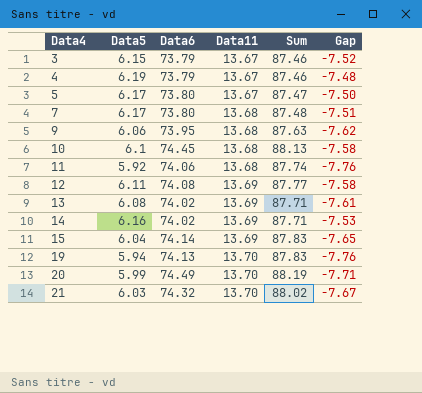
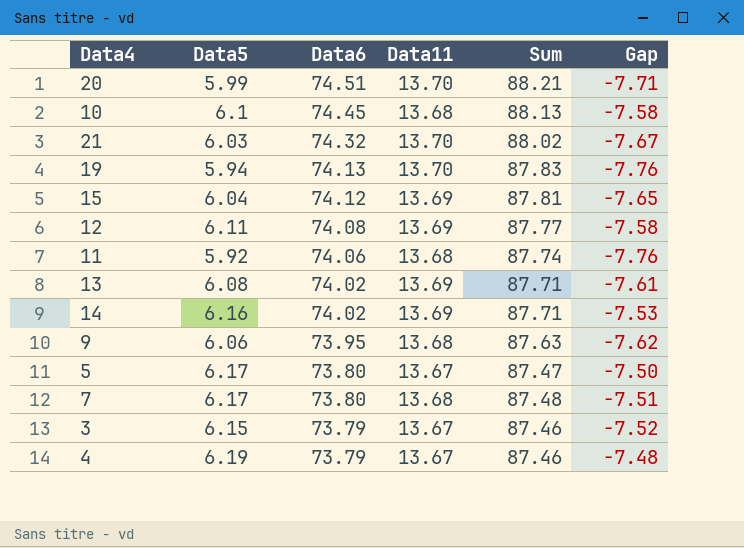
row order: Data4 ascending -> Data6 descending
20 | Data6: 74.49 -> 74.51
20 | Sum: 88.19 -> 88.21
15 | Data6: 74.14 -> 74.12
15 | Sum: 87.83 -> 87.81

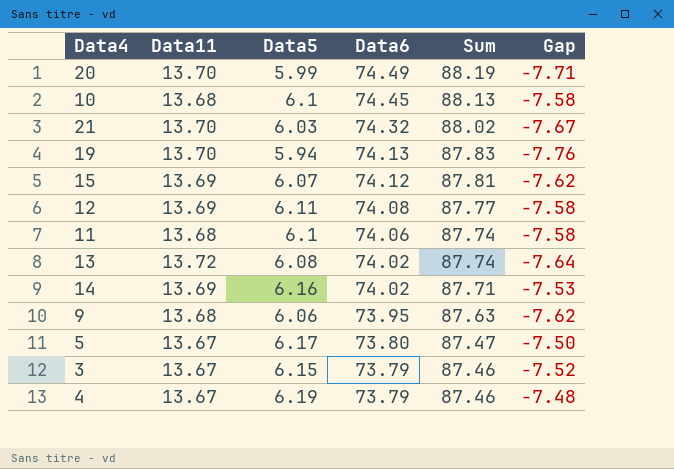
column Data11 | position: 4 -> 2
row 7: 6.17 | 73.80 | 13.68 | 87.48 | -7.51 -> none
20 | Data6: 74.51 -> 74.49
20 | Sum: 88.21 -> 88.19
15 | Data5: 6.04 -> 6.07
15 | Gap: -7.65 -> -7.62
11 | Data5: 5.92 -> 6.1
11 | Gap: -7.76 -> -7.58
13 | Data11: 13.69 -> 13.72
13 | Sum: 87.71 -> 87.74
13 | Gap: -7.61 -> -7.64

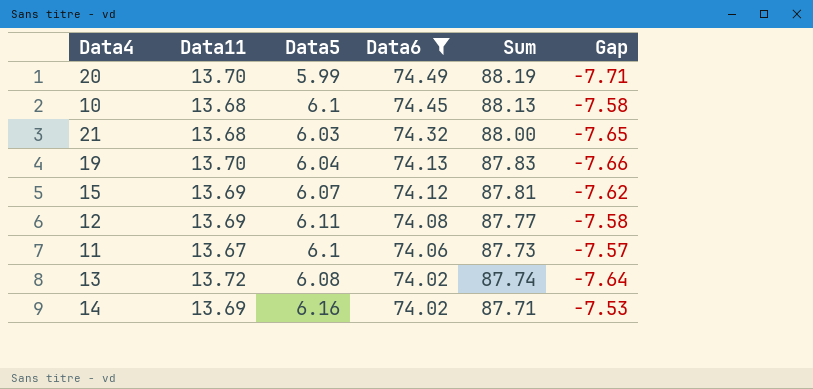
filter: none -> Data6 >= 74.02
21 | Data11: 13.70 -> 13.68
21 | Sum: 88.02 -> 88.00
21 | Gap: -7.67 -> -7.65
19 | Data5: 5.94 -> 6.04
19 | Gap: -7.76 -> -7.66
11 | Data11: 13.68 -> 13.67
11 | Sum: 87.74 -> 87.73
11 | Gap: -7.58 -> -7.57

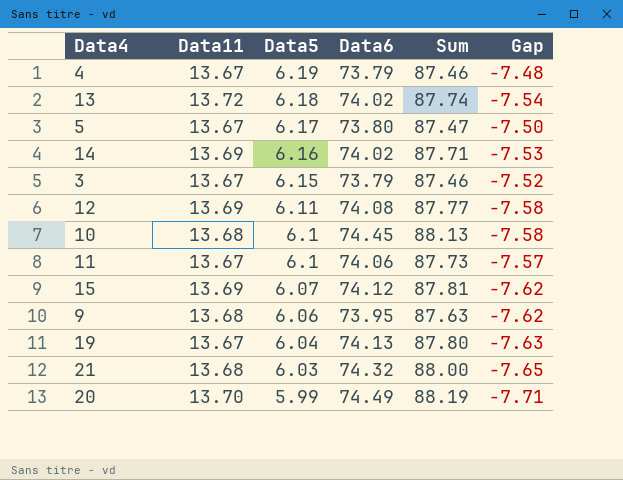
filter: Data6 >= 74.02 -> none
row order: Data6 descending -> Data5 descending
13 | Data5: 6.08 -> 6.18
13 | Gap: -7.64 -> -7.54
19 | Data11: 13.70 -> 13.67
19 | Sum: 87.83 -> 87.80
19 | Gap: -7.66 -> -7.63

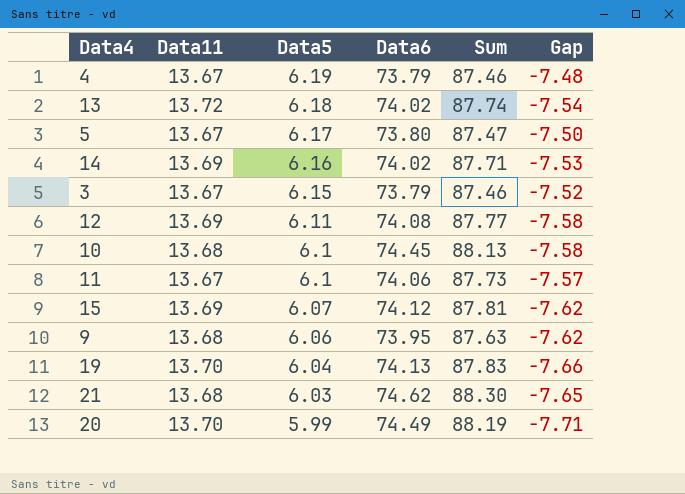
19 | Data11: 13.67 -> 13.70
19 | Sum: 87.80 -> 87.83
19 | Gap: -7.63 -> -7.66
21 | Data6: 74.32 -> 74.62
21 | Sum: 88.00 -> 88.30

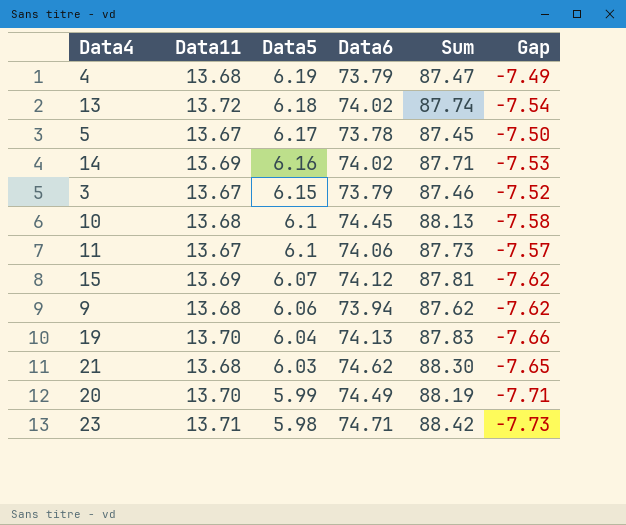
row 12: 13.69 | 6.11 | 74.08 | 87.77 | -7.58 -> none
4 | Data11: 13.67 -> 13.68
4 | Sum: 87.46 -> 87.47
4 | Gap: -7.48 -> -7.49
5 | Data6: 73.80 -> 73.78
5 | Sum: 87.47 -> 87.45
9 | Data6: 73.95 -> 73.94
9 | Sum: 87.63 -> 87.62
row 23: none -> 13.71 | 5.98 | 74.71 | 88.42 | -7.73

